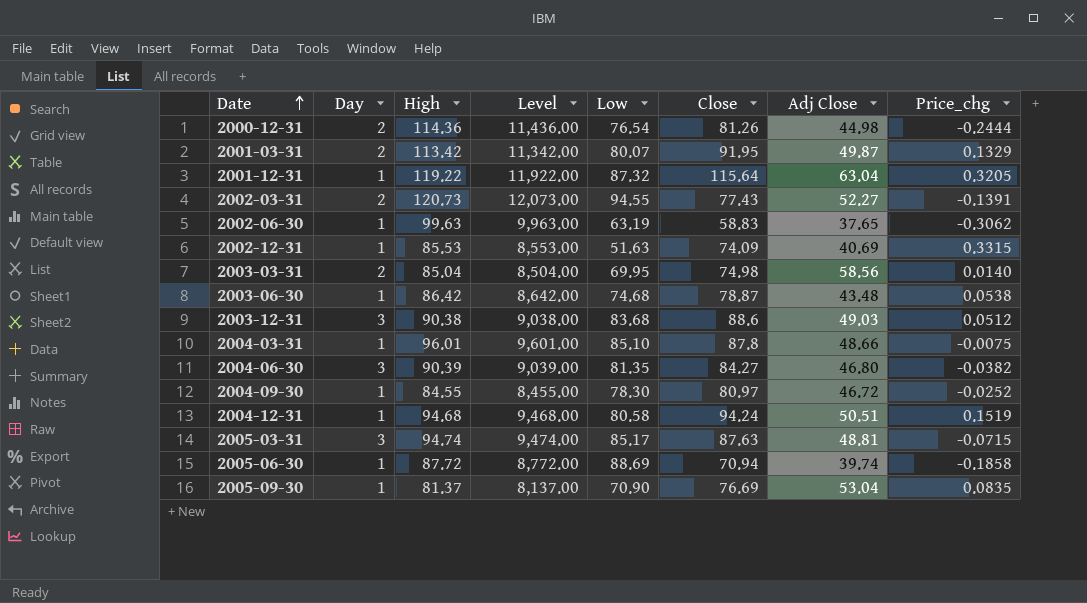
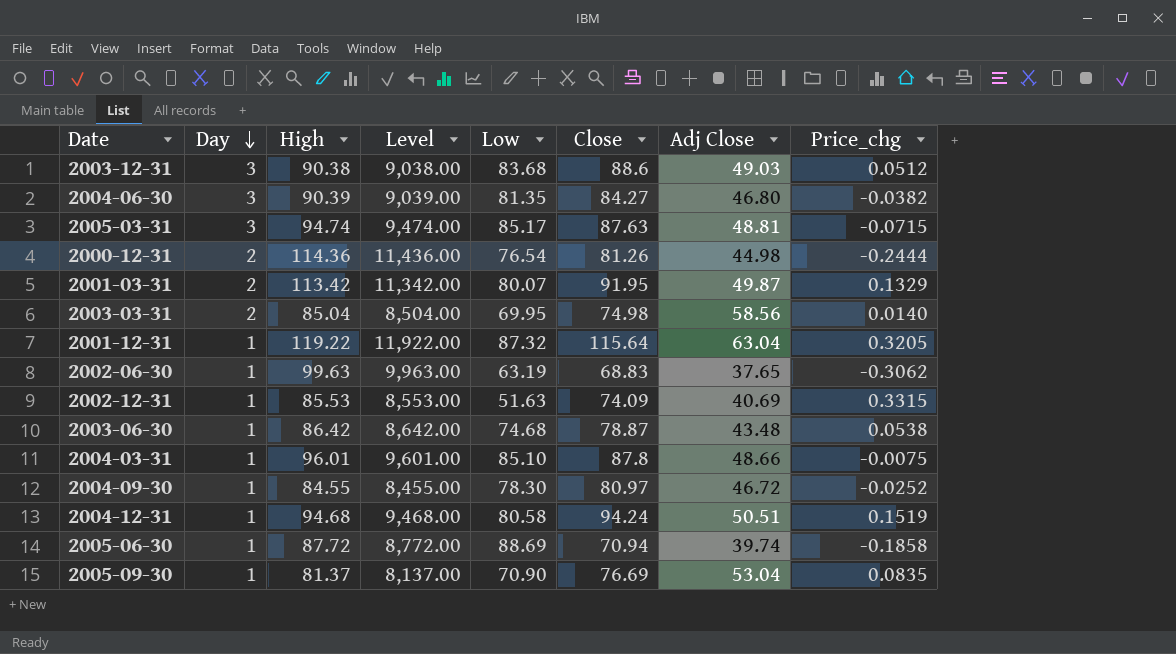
row order: Date ascending -> Day descending
row 2002-03-31: 2 | 120.73 | 12,073.00 | 94.55 | 77.43 | 52.27 | -0.1391 -> none
2002-06-30 | Close: 58.83 -> 68.83

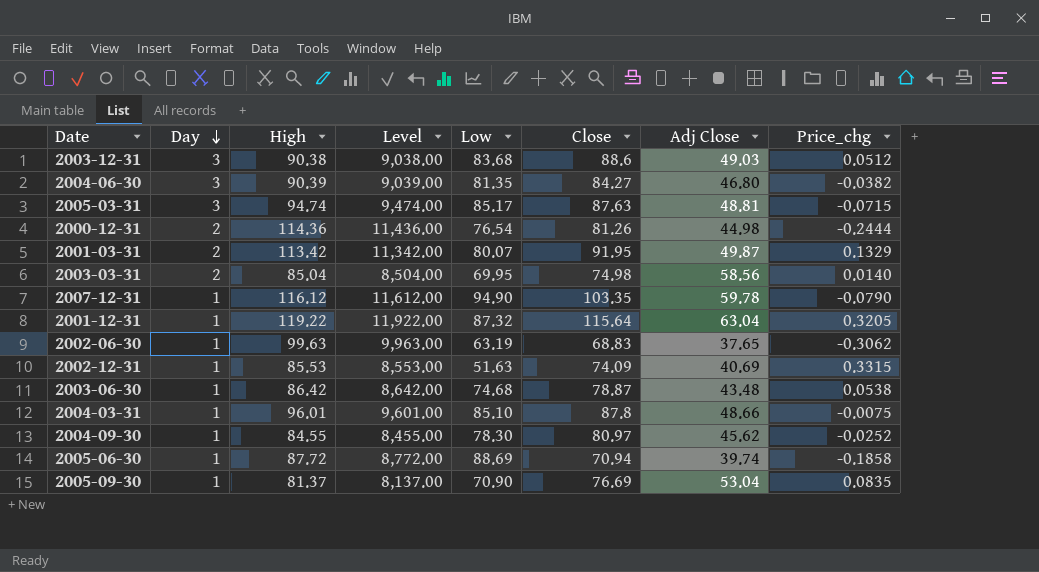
row 2004-12-31: 1 | 94.68 | 9,468.00 | 80.58 | 94.24 | 50.51 | 0.1519 -> none
row 2007-12-31: none -> 1 | 116.12 | 11,612.00 | 94.90 | 103.35 | 59.78 | -0.0790
2004-09-30 | Adj Close: 46.72 -> 45.62

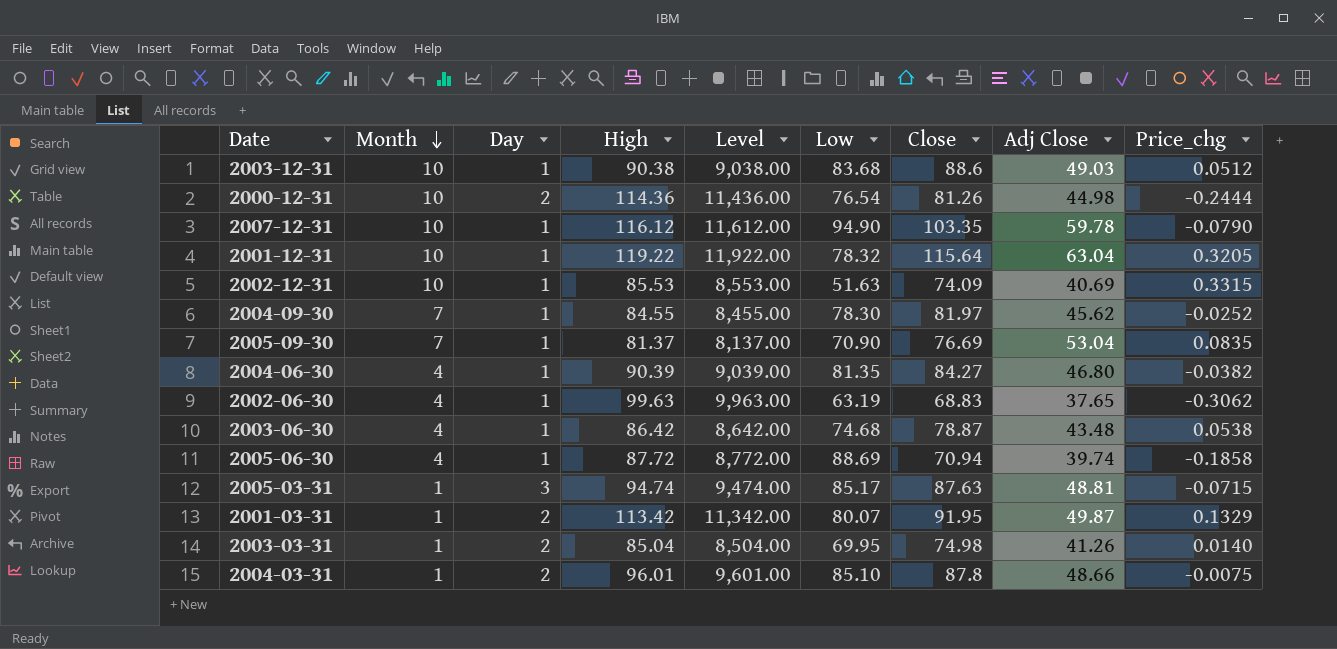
row order: Day descending -> Month descending
column Month | position: none -> 2
2003-12-31 | Day: 3 -> 1
2001-12-31 | Low: 87.32 -> 78.32
2004-09-30 | Close: 80.97 -> 81.97
2004-06-30 | Day: 3 -> 1
2003-03-31 | Adj Close: 58.56 -> 41.26
2004-03-31 | Day: 1 -> 2

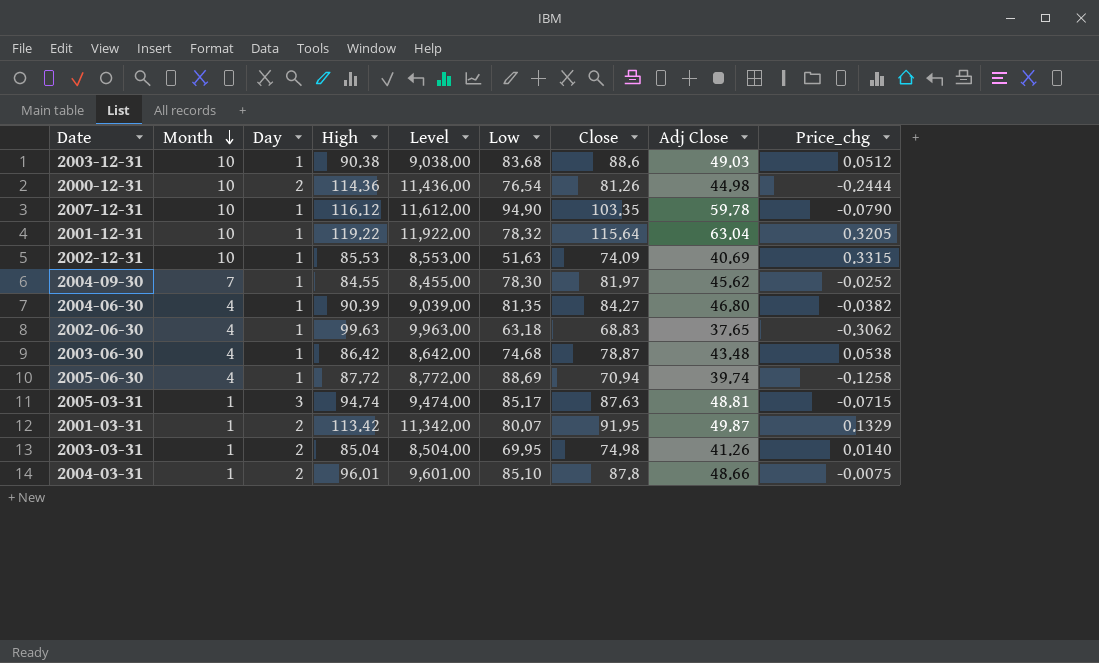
row 2005-09-30: 7 | 1 | 81.37 | 8,137.00 | 70.90 | 76.69 | 53.04 | 0.0835 -> none
2002-06-30 | Low: 63.19 -> 63.18
2005-06-30 | Price_chg: -0.1858 -> -0.1258

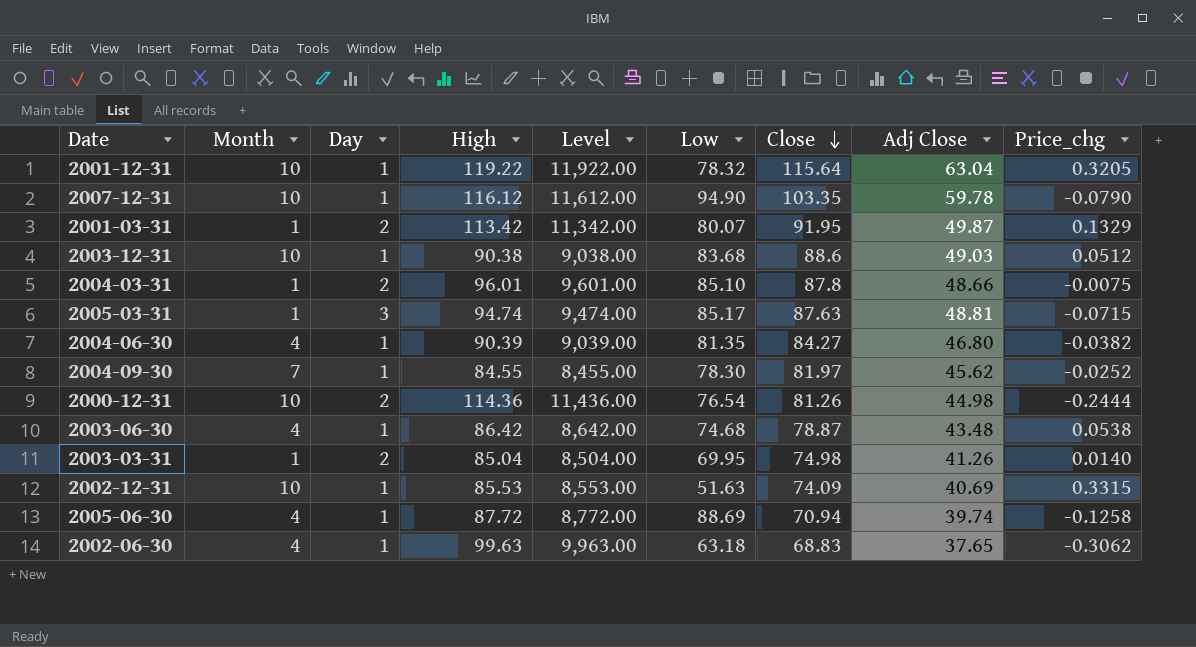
row order: Month descending -> Close descending

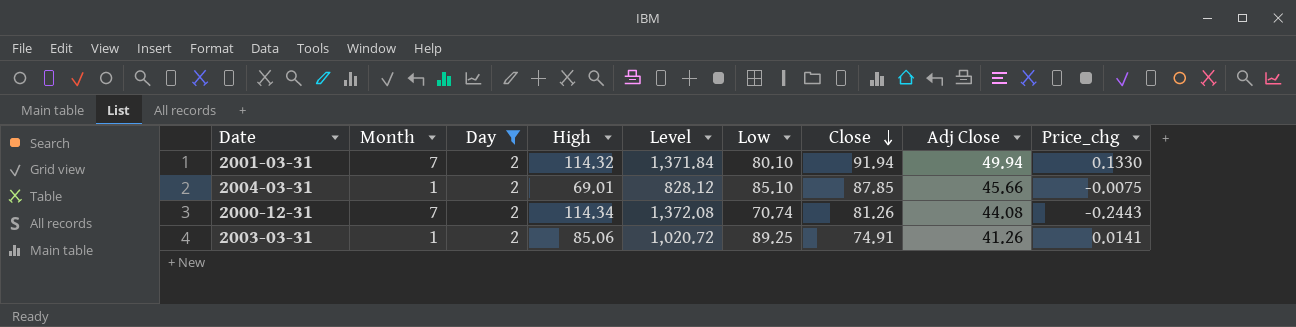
filter: none -> Day = 2
column Level | formula: [High] * 100 -> [High] * 12
2001-03-31 | Month: 1 -> 7
2001-03-31 | High: 113.42 -> 114.32
2001-03-31 | Low: 80.07 -> 80.10
2001-03-31 | Close: 91.95 -> 91.94
2001-03-31 | Adj Close: 49.87 -> 49.94
2001-03-31 | Price_chg: 0.1329 -> 0.1330
2004-03-31 | High: 96.01 -> 69.01
2004-03-31 | Close: 87.8 -> 87.85
2004-03-31 | Adj Close: 48.66 -> 45.66
2000-12-31 | Month: 10 -> 7
2000-12-31 | High: 114.36 -> 114.34
2000-12-31 | Low: 76.54 -> 70.74
2000-12-31 | Adj Close: 44.98 -> 44.08
2000-12-31 | Price_chg: -0.2444 -> -0.2443
2003-03-31 | High: 85.04 -> 85.06
2003-03-31 | Low: 69.95 -> 89.25
2003-03-31 | Close: 74.98 -> 74.91
2003-03-31 | Price_chg: 0.0140 -> 0.0141

